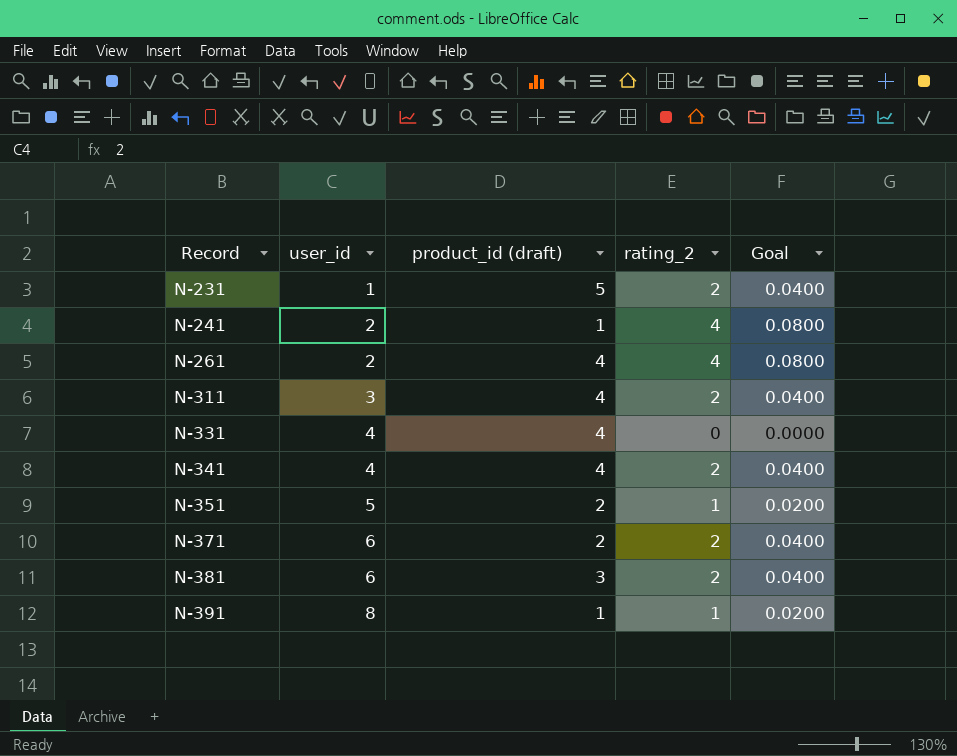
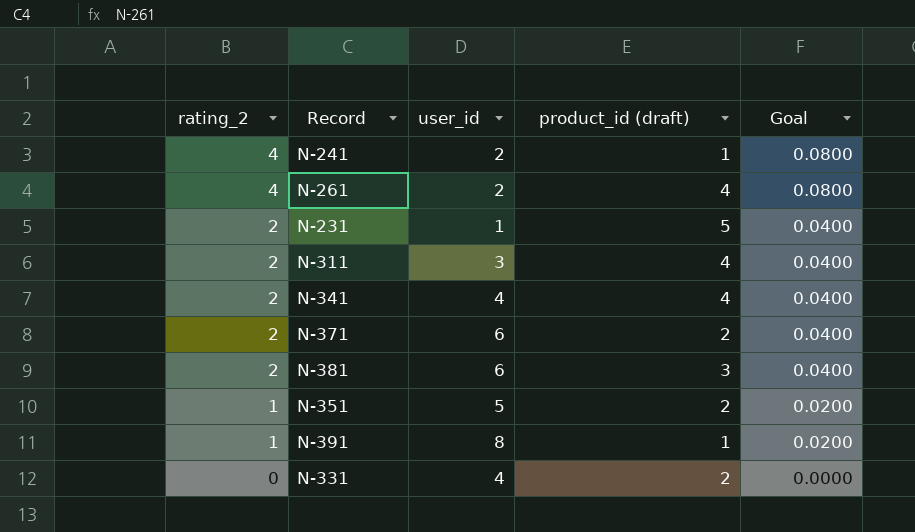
row order: Record ascending -> rating_2 descending
column rating_2 | position: 4 -> 1
N-331 | product_id (draft): 4 -> 2

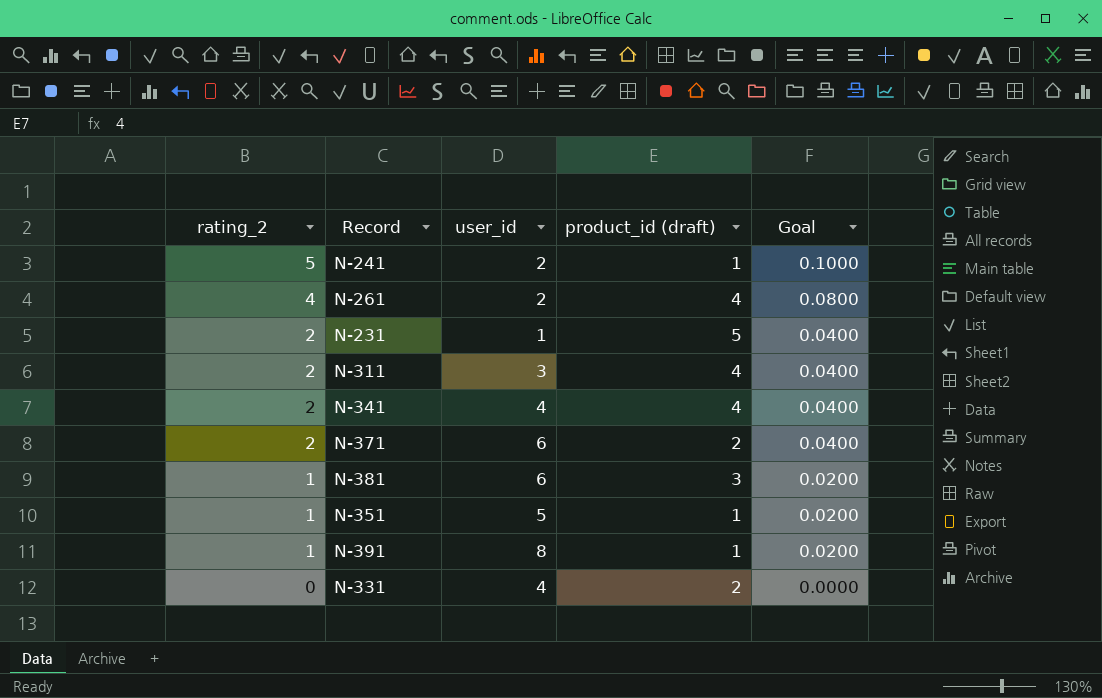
N-241 | rating_2: 4 -> 5
N-241 | Goal: 0.0800 -> 0.1000
N-381 | rating_2: 2 -> 1
N-381 | Goal: 0.0400 -> 0.0200
N-351 | product_id (draft): 2 -> 1

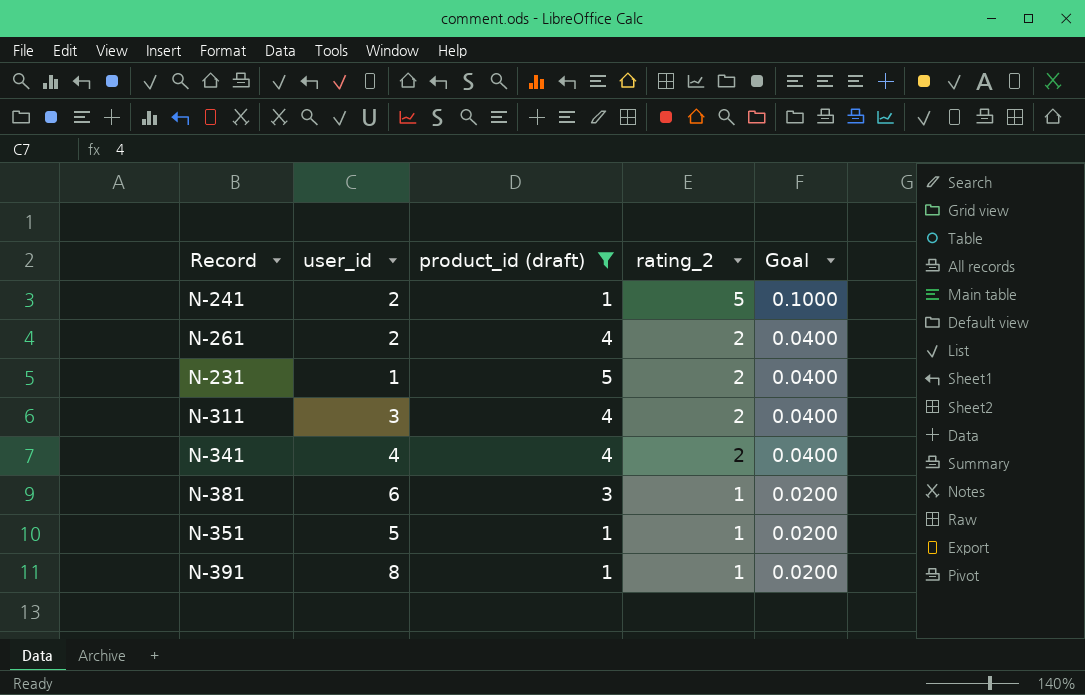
filter: none -> product_id (draft) != 2
column rating_2 | position: 1 -> 4
N-261 | rating_2: 4 -> 2
N-261 | Goal: 0.0800 -> 0.0400

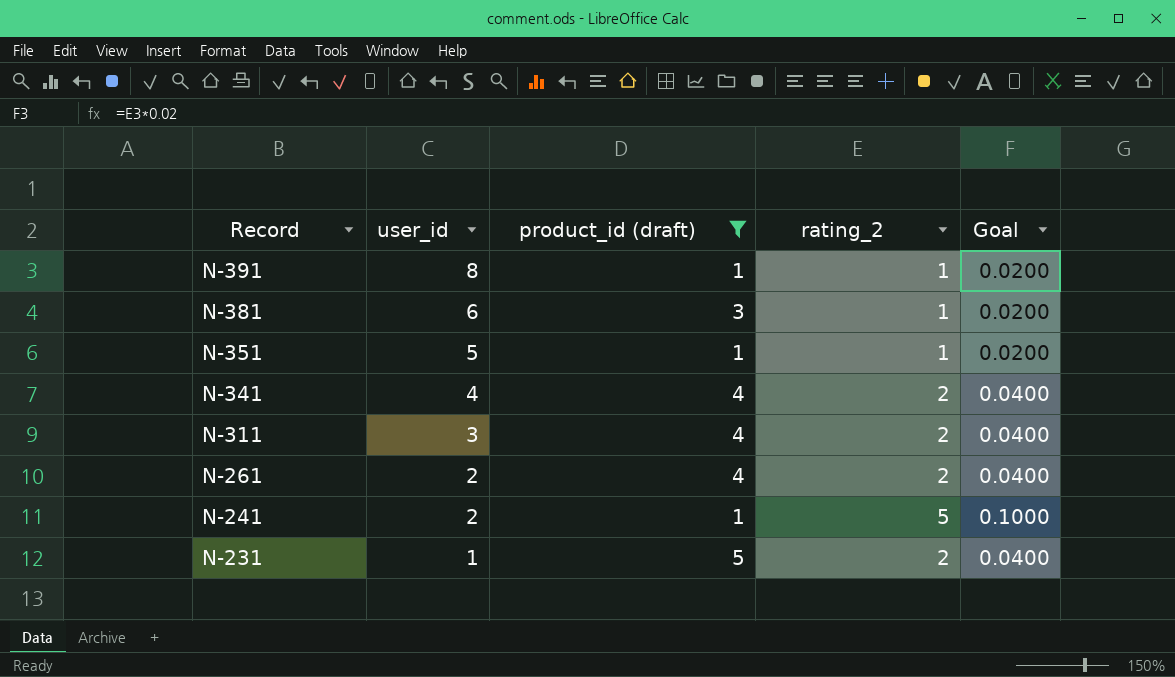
row order: rating_2 descending -> Record descending

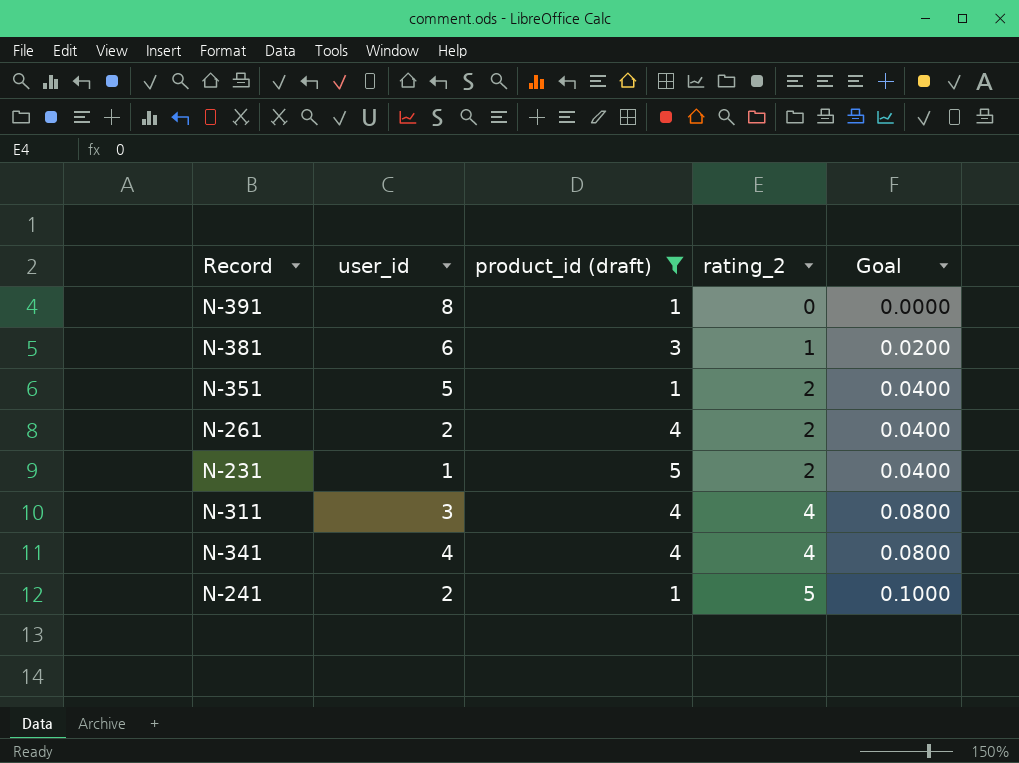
row order: Record descending -> rating_2 ascending
N-391 | rating_2: 1 -> 0
N-391 | Goal: 0.0200 -> 0.0000
N-351 | rating_2: 1 -> 2
N-351 | Goal: 0.0200 -> 0.0400
N-311 | rating_2: 2 -> 4
N-311 | Goal: 0.0400 -> 0.0800
N-341 | rating_2: 2 -> 4
N-341 | Goal: 0.0400 -> 0.0800

